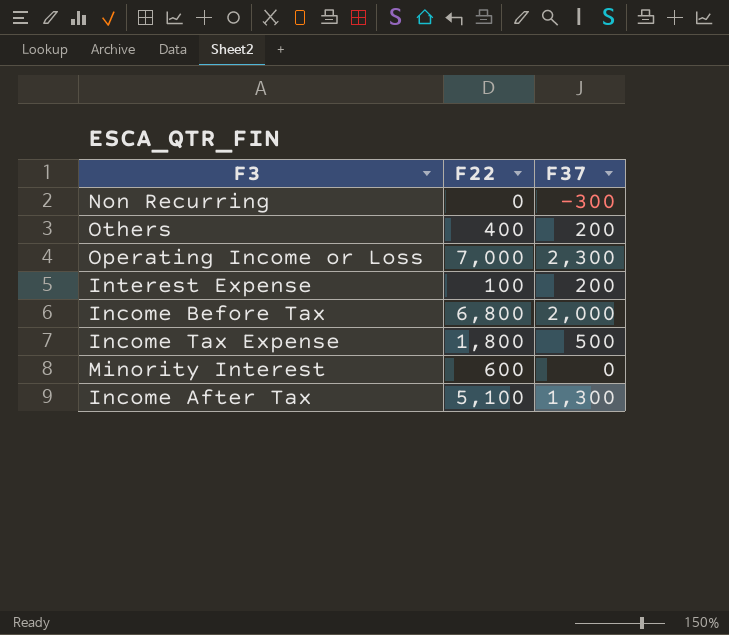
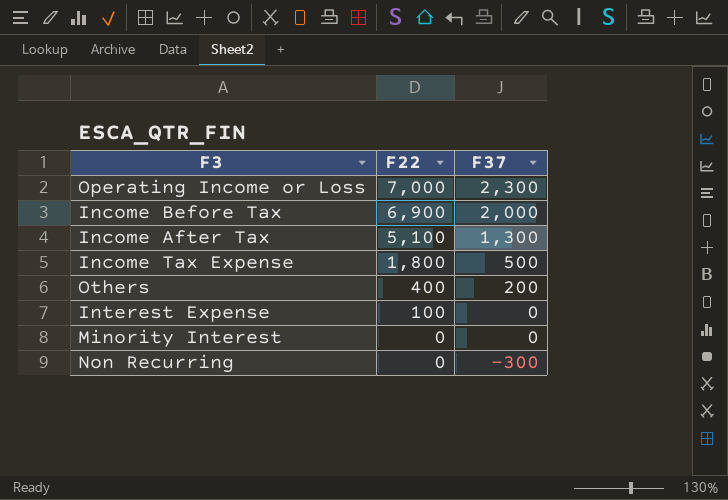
row order: none -> F22 descending
Income Before Tax | F22: 6,800 -> 6,900
Interest Expense | F37: 200 -> 0
Minority Interest | F22: 600 -> 0

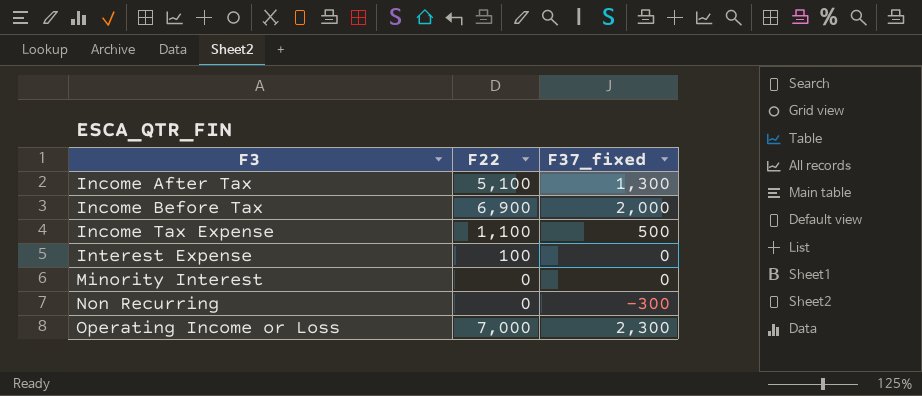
row order: F22 descending -> F3 ascending
column name: F37 -> F37_fixed
row Others: 400 | 200 -> none
Income Tax Expense | F22: 1,800 -> 1,100

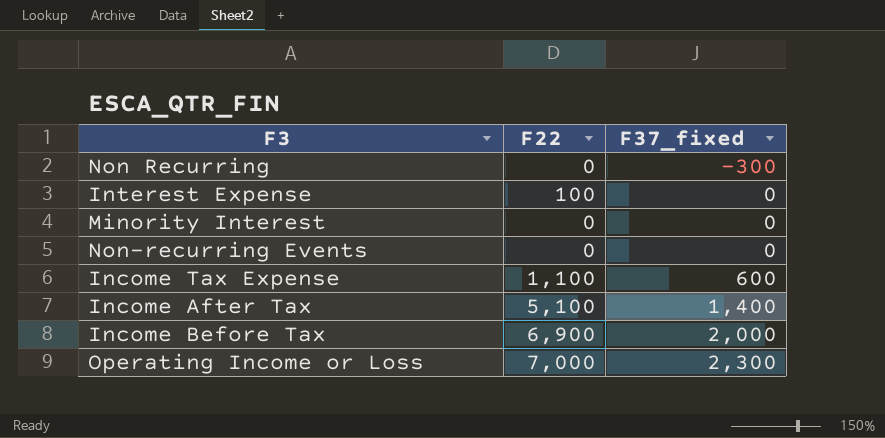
row order: F3 ascending -> F37_fixed ascending
row Non-recurring Events: none -> 0 | 0
Income Tax Expense | F37_fixed: 500 -> 600
Income After Tax | F37_fixed: 1,300 -> 1,400

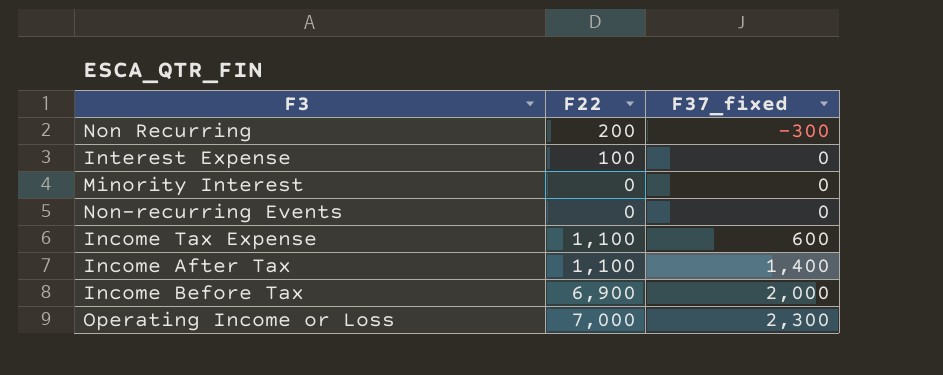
Non Recurring | F22: 0 -> 200
Income After Tax | F22: 5,100 -> 1,100

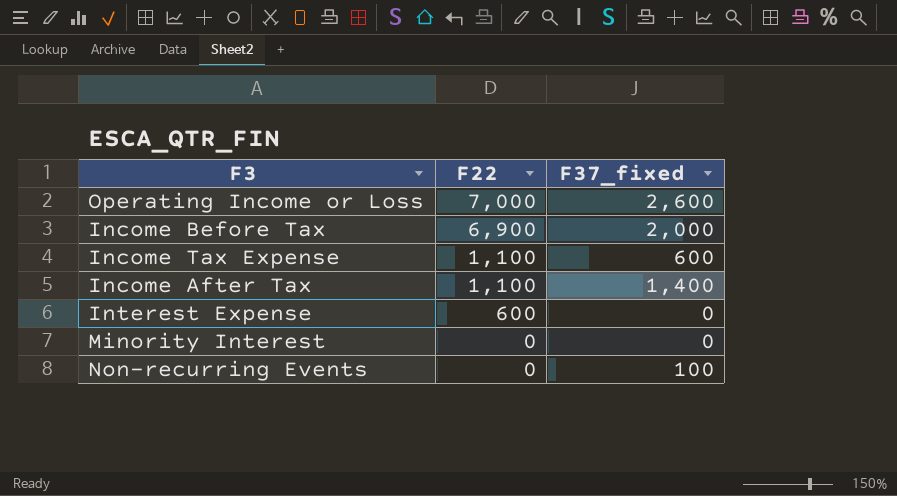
row order: F37_fixed ascending -> F22 descending
row Non Recurring: 200 | -300 -> none
Operating Income or Loss | F37_fixed: 2,300 -> 2,600
Interest Expense | F22: 100 -> 600
Non-recurring Events | F37_fixed: 0 -> 100

